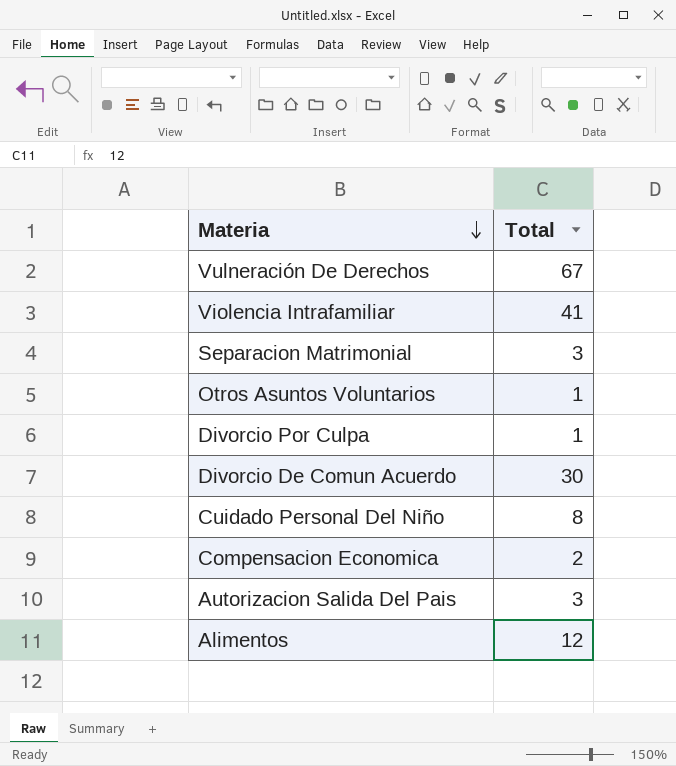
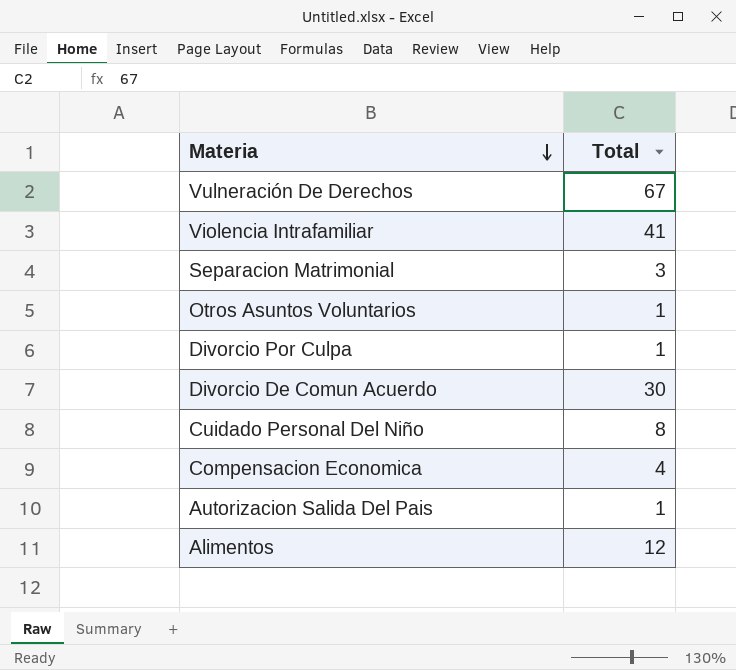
Compensacion Economica | Total: 2 -> 4
Autorizacion Salida Del Pais | Total: 3 -> 1

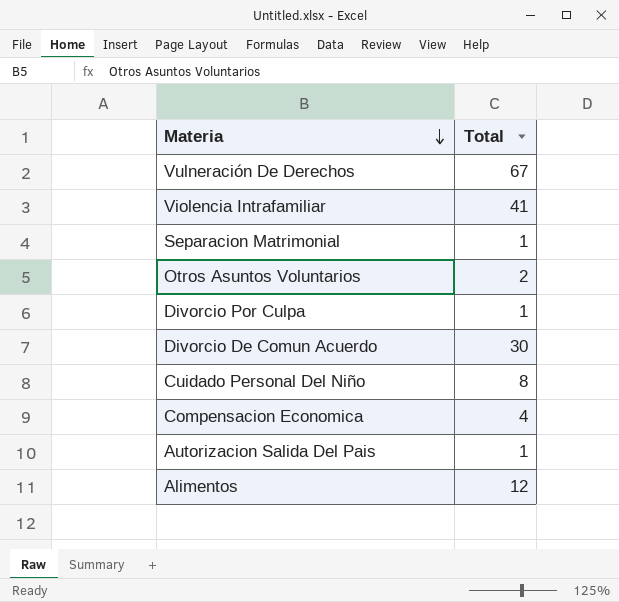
Separacion Matrimonial | Total: 3 -> 1
Otros Asuntos Voluntarios | Total: 1 -> 2

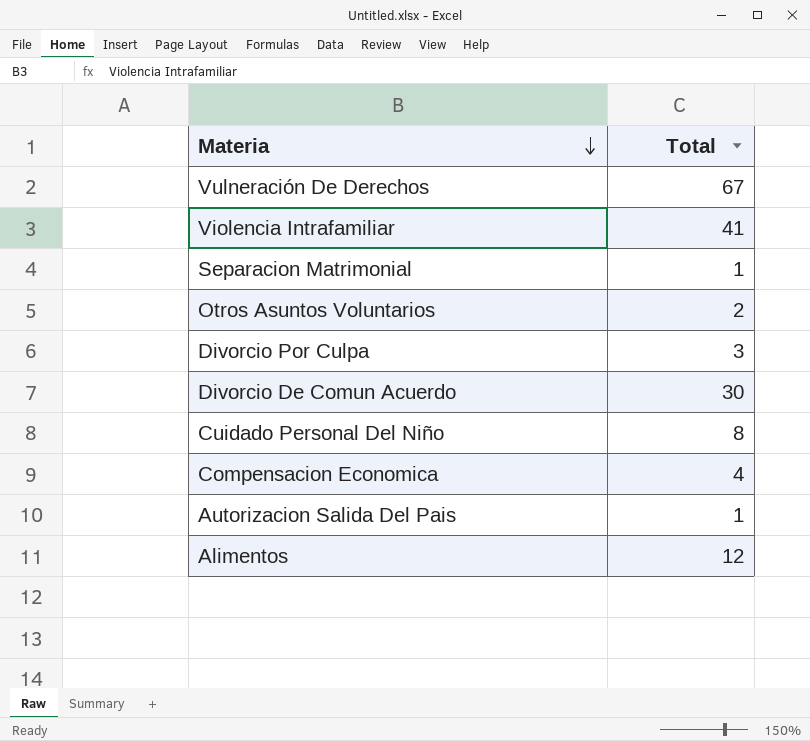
Divorcio Por Culpa | Total: 1 -> 3

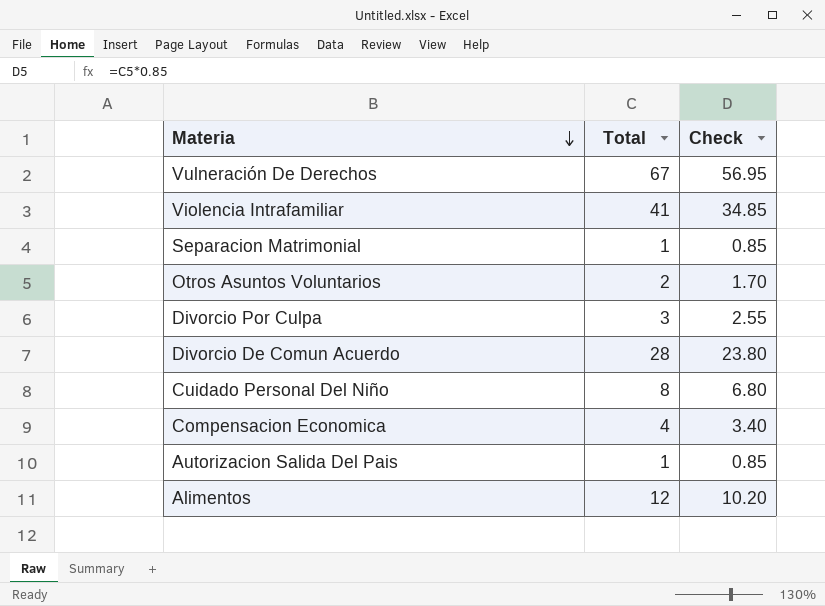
column Check | formula: none -> [Total] * 0.85
Divorcio De Comun Acuerdo | Total: 30 -> 28

